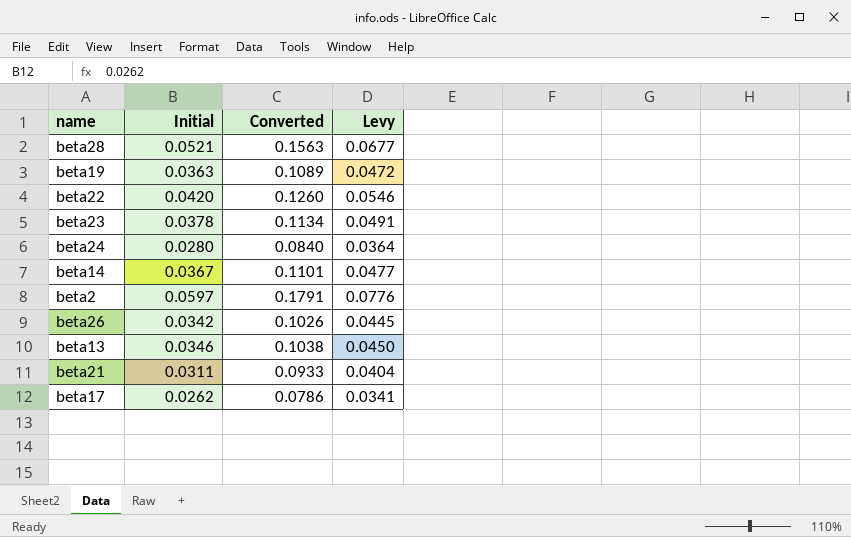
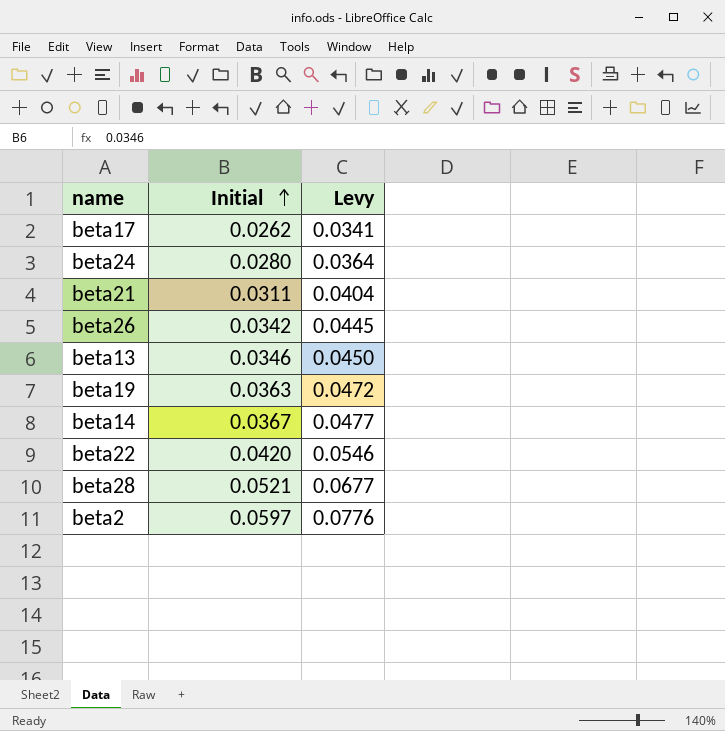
row order: none -> Initial ascending
column Converted | formula: [Initial] * 3 -> none
row beta23: 0.0378 | 0.1134 | 0.0491 -> none

